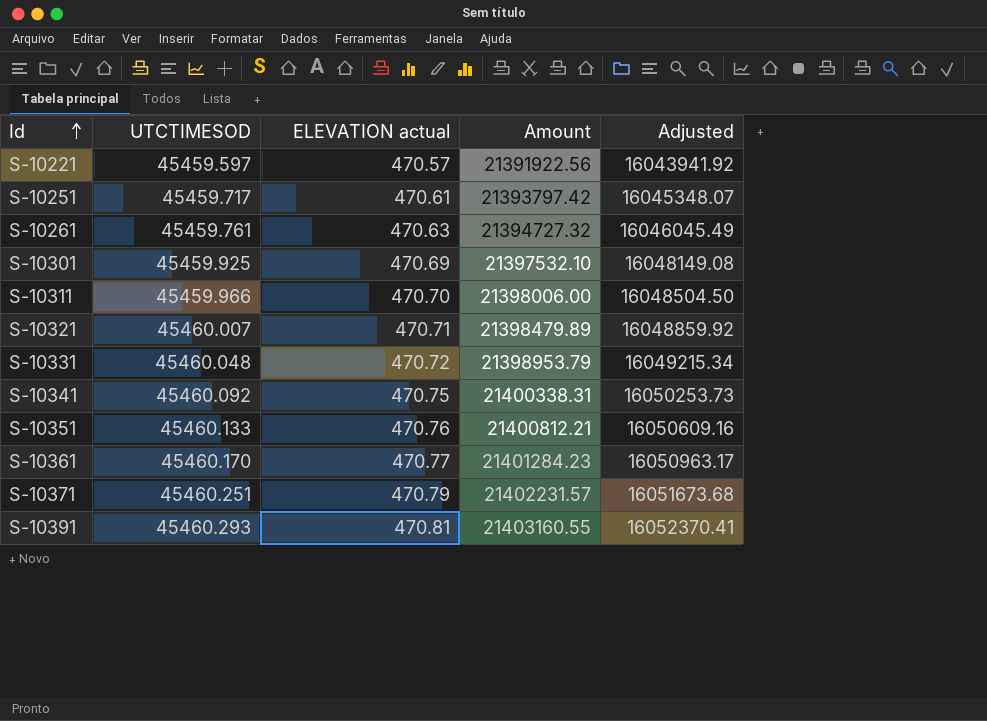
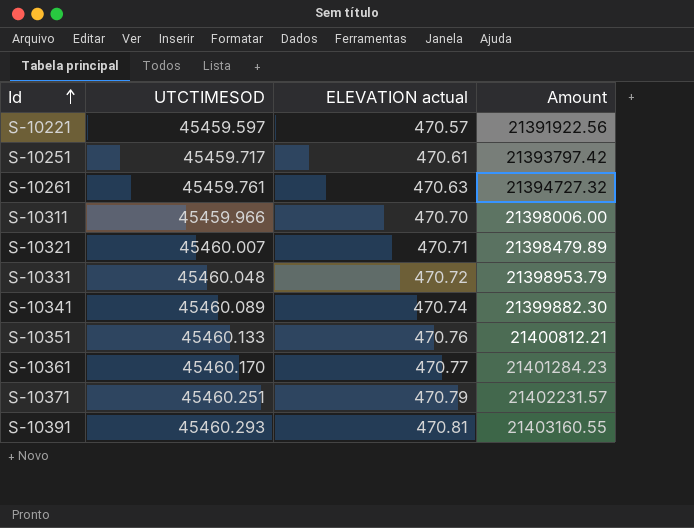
column Adjusted | formula: [Amount] * 0.75 -> none
row S-10301: 45459.925 | 470.69 | 21397532.10 | 16048149.08 -> none
S-10341 | UTCTIMESOD: 45460.092 -> 45460.089
S-10341 | ELEVATION actual: 470.75 -> 470.74
S-10341 | Amount: 21400338.31 -> 21399882.30

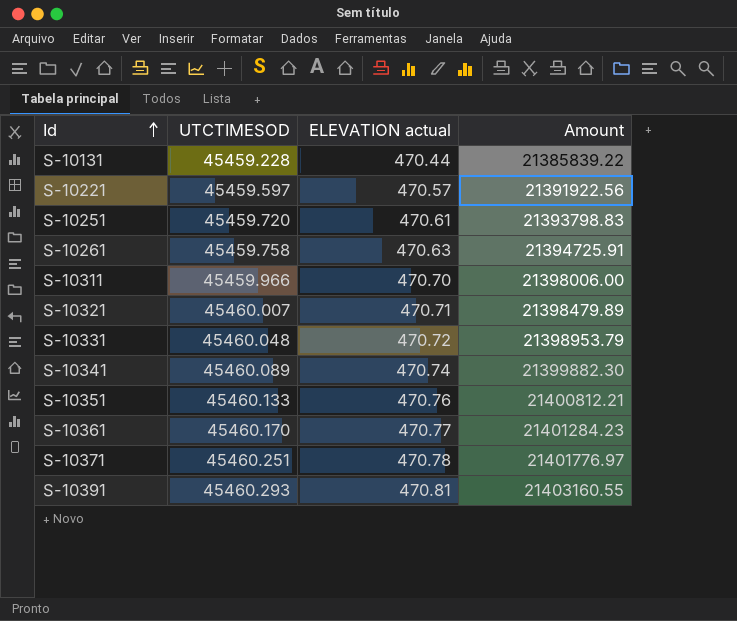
row S-10131: none -> 45459.228 | 470.44 | 21385839.22
S-10251 | UTCTIMESOD: 45459.717 -> 45459.720
S-10251 | Amount: 21393797.42 -> 21393798.83
S-10261 | UTCTIMESOD: 45459.761 -> 45459.758
S-10261 | Amount: 21394727.32 -> 21394725.91
S-10371 | ELEVATION actual: 470.79 -> 470.78
S-10371 | Amount: 21402231.57 -> 21401776.97

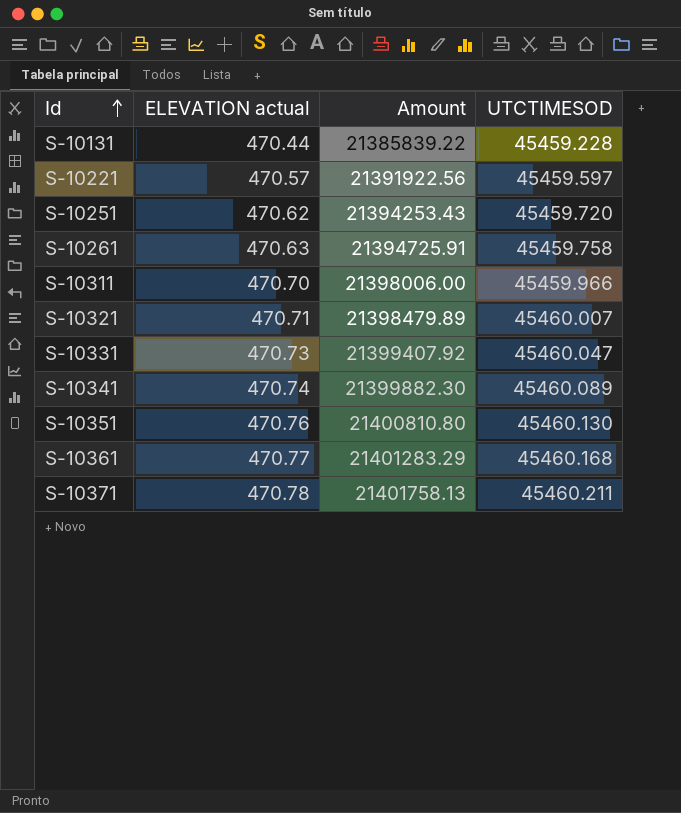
column UTCTIMESOD | position: 2 -> 4
row S-10391: 45460.293 | 470.81 | 21403160.55 -> none
S-10251 | ELEVATION actual: 470.61 -> 470.62
S-10251 | Amount: 21393798.83 -> 21394253.43
S-10331 | ELEVATION actual: 470.72 -> 470.73
S-10331 | Amount: 21398953.79 -> 21399407.92
S-10331 | UTCTIMESOD: 45460.048 -> 45460.047
S-10351 | Amount: 21400812.21 -> 21400810.80
S-10351 | UTCTIMESOD: 45460.133 -> 45460.130
S-10361 | Amount: 21401284.23 -> 21401283.29
S-10361 | UTCTIMESOD: 45460.170 -> 45460.168
S-10371 | Amount: 21401776.97 -> 21401758.13
S-10371 | UTCTIMESOD: 45460.251 -> 45460.211

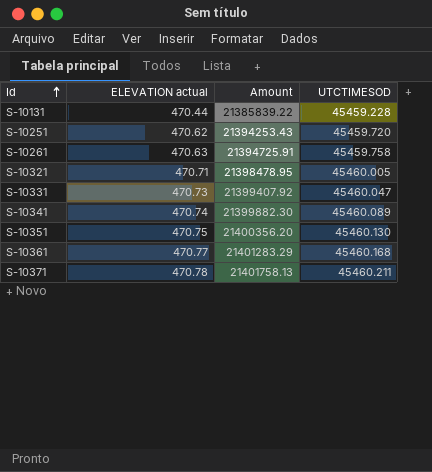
row S-10221: 470.57 | 21391922.56 | 45459.597 -> none
row S-10311: 470.70 | 21398006.00 | 45459.966 -> none
S-10321 | Amount: 21398479.89 -> 21398478.95
S-10321 | UTCTIMESOD: 45460.007 -> 45460.005
S-10351 | ELEVATION actual: 470.76 -> 470.75
S-10351 | Amount: 21400810.80 -> 21400356.20

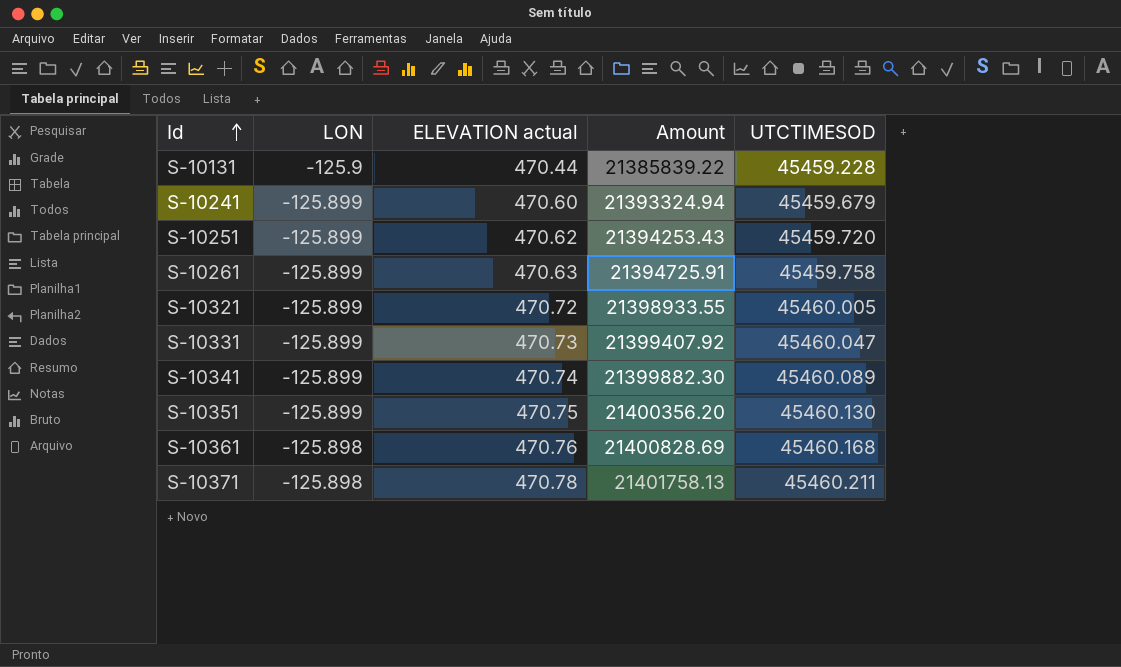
column LON | position: none -> 2
row S-10241: none -> -125.899 | 470.60 | 21393324.94 | 45459.679
S-10321 | ELEVATION actual: 470.71 -> 470.72
S-10321 | Amount: 21398478.95 -> 21398933.55
S-10361 | ELEVATION actual: 470.77 -> 470.76
S-10361 | Amount: 21401283.29 -> 21400828.69

